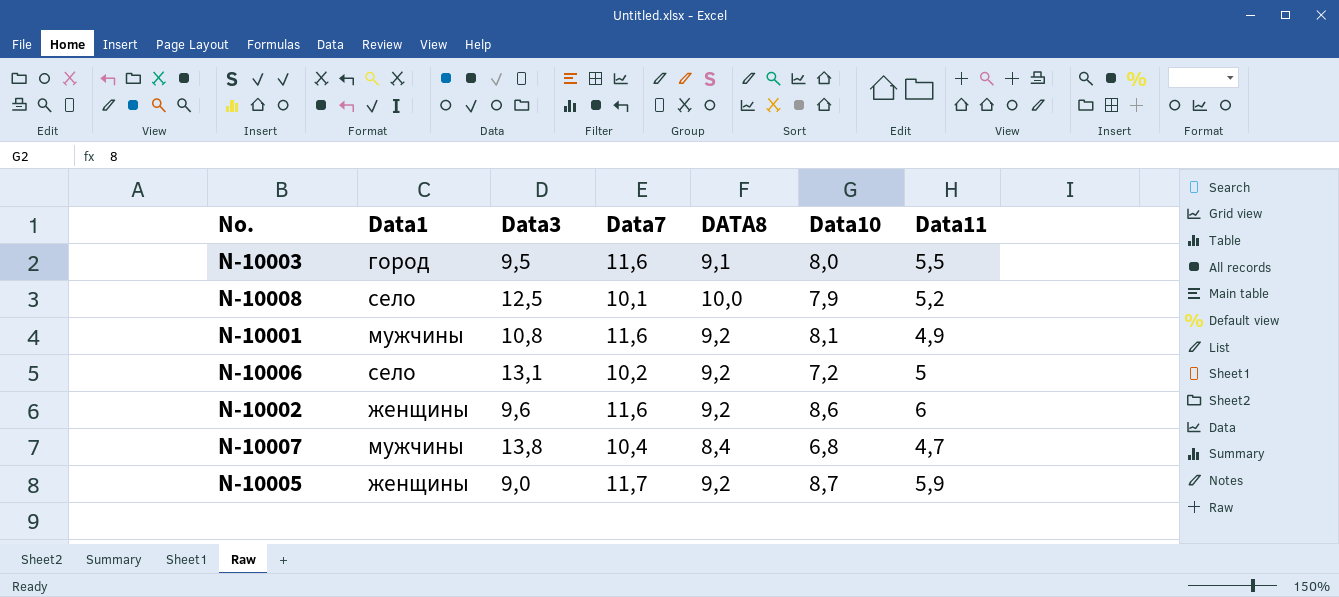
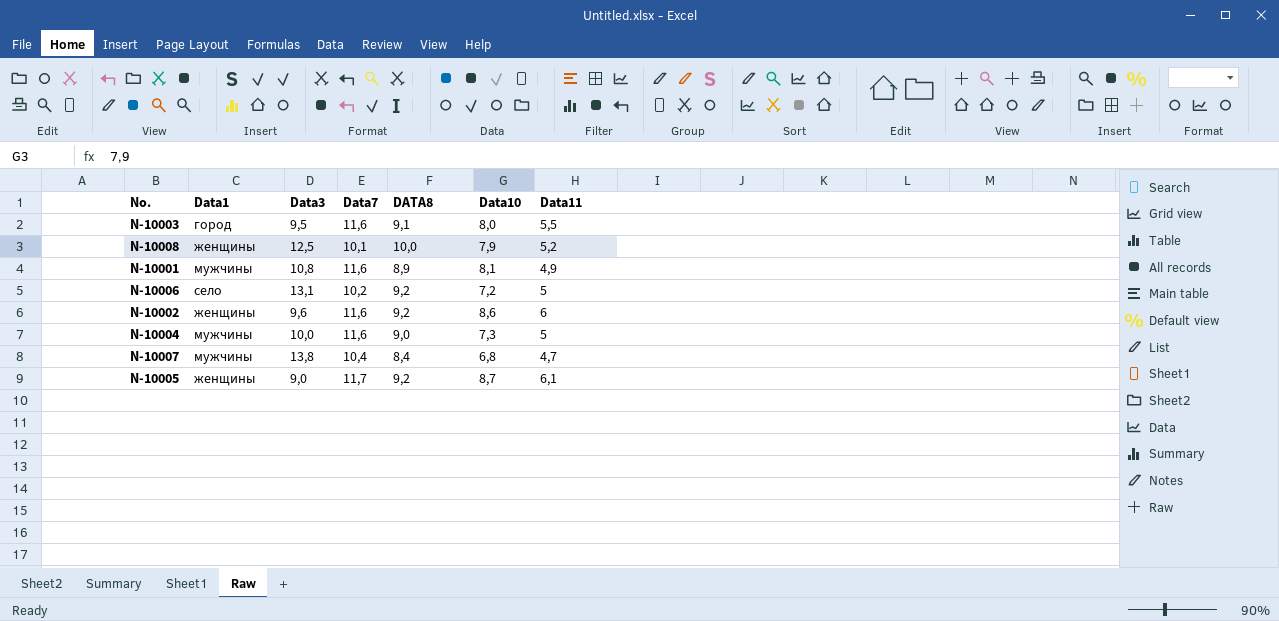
N-10008 | Data1: село -> женщины
N-10001 | DATA8: 9,2 -> 8,9
row N-10004: none -> мужчины | 10,0 | 11,6 | 9,0 | 7,3 | 5
N-10005 | Data11: 5,9 -> 6,1

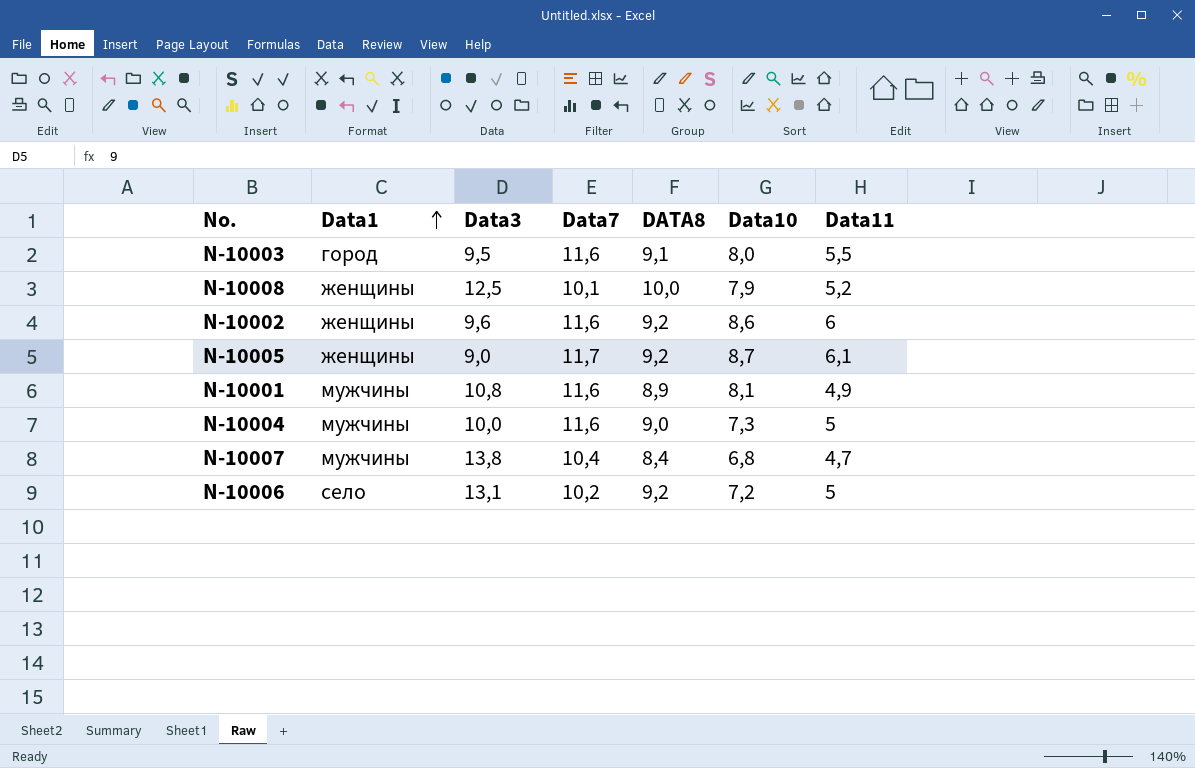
row order: none -> Data1 ascending

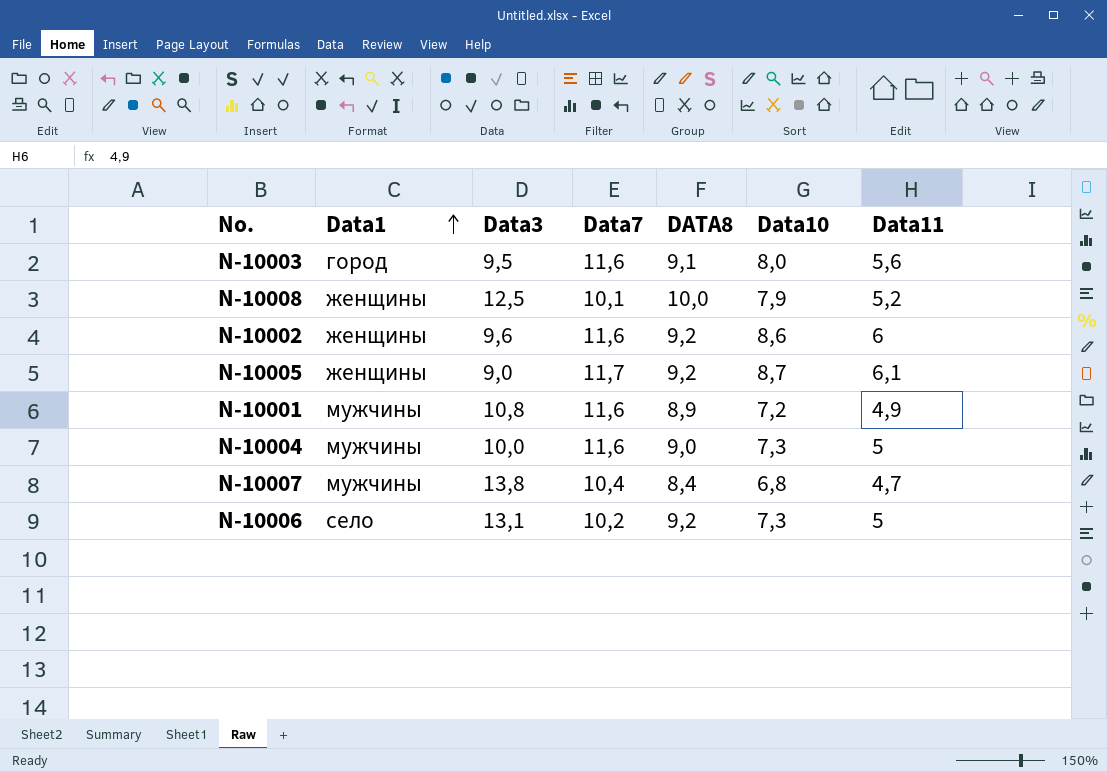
N-10003 | Data11: 5,5 -> 5,6
N-10001 | Data10: 8,1 -> 7,2
N-10006 | Data10: 7,2 -> 7,3

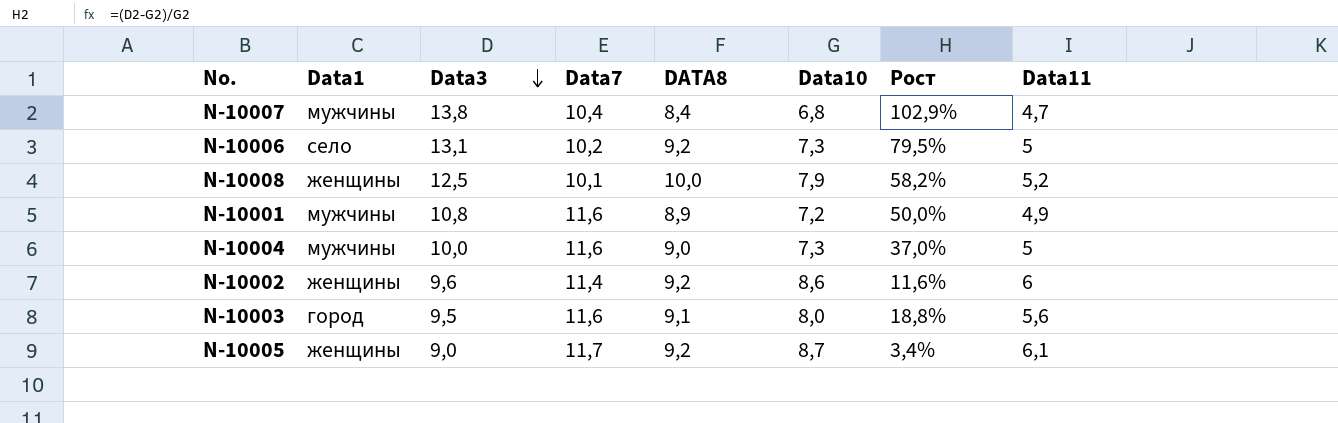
row order: Data1 ascending -> Data3 descending
column Рост | formula: none -> ([Data3] - [Data10]) / [Data10]
N-10002 | Data7: 11,6 -> 11,4

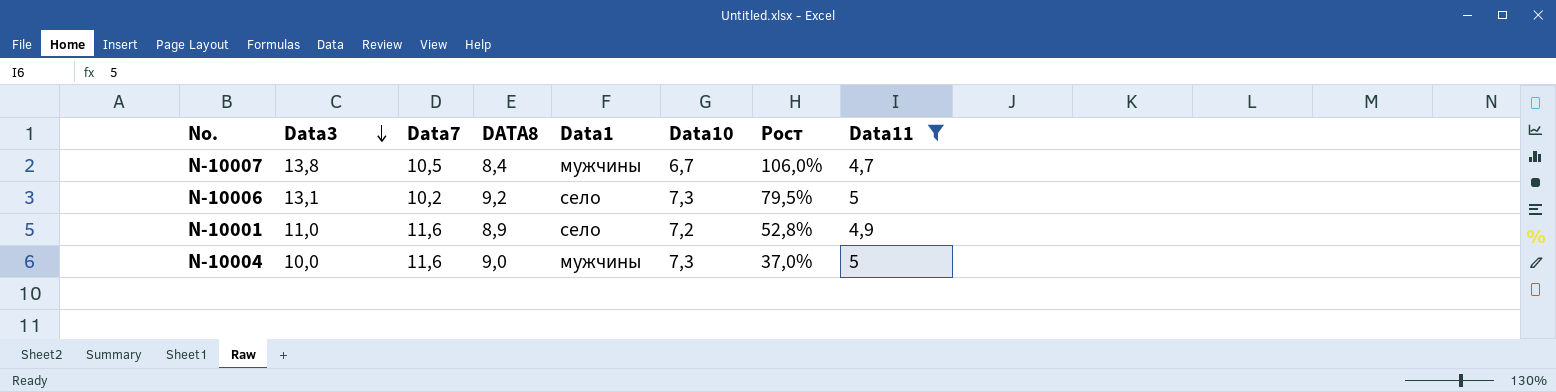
filter: none -> Data11 <= 5
column Data1 | position: 2 -> 5
N-10007 | Data7: 10,4 -> 10,5
N-10007 | Data10: 6,8 -> 6,7
N-10007 | Рост: 102,9% -> 106,0%
N-10001 | Data3: 10,8 -> 11,0
N-10001 | Data1: мужчины -> село
N-10001 | Рост: 50,0% -> 52,8%

